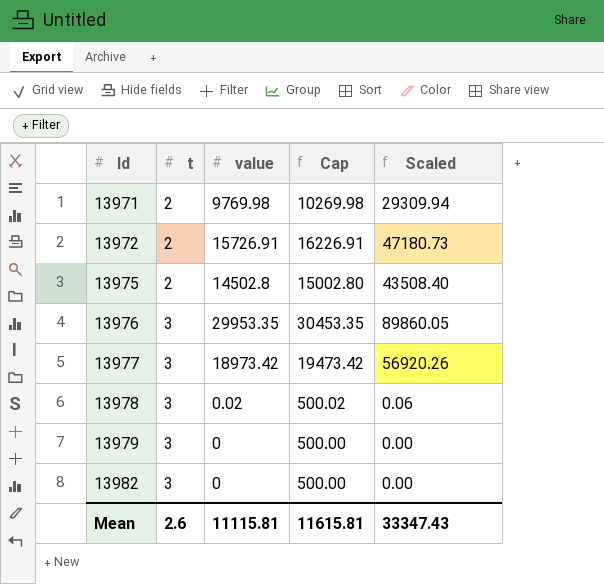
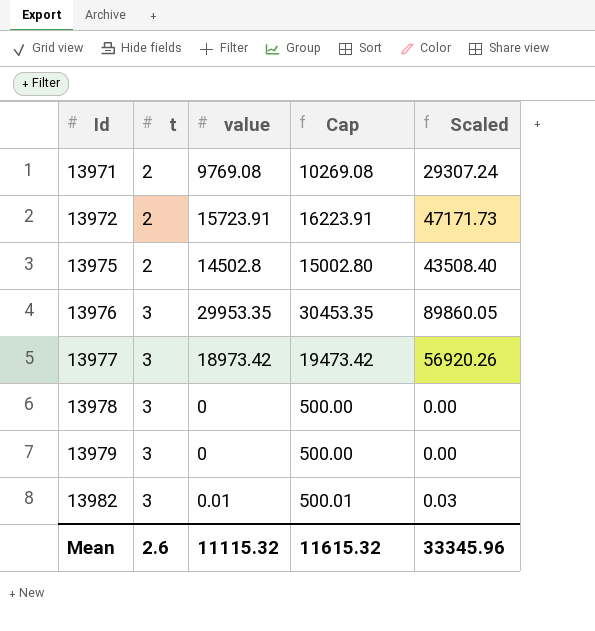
13971 | value: 9769.98 -> 9769.08
13971 | Cap: 10269.98 -> 10269.08
13971 | Scaled: 29309.94 -> 29307.24
13972 | value: 15726.91 -> 15723.91
13972 | Cap: 16226.91 -> 16223.91
13972 | Scaled: 47180.73 -> 47171.73
13978 | value: 0.02 -> 0
13978 | Cap: 500.02 -> 500.00
13978 | Scaled: 0.06 -> 0.00
13982 | value: 0 -> 0.01
13982 | Cap: 500.00 -> 500.01
13982 | Scaled: 0.00 -> 0.03
Mean | value: 11115.81 -> 11115.32
Mean | Cap: 11615.81 -> 11615.32
Mean | Scaled: 33347.43 -> 33345.96

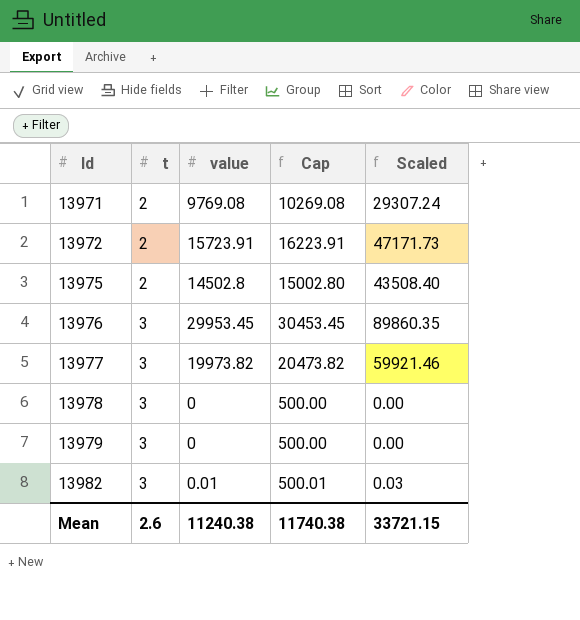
13976 | value: 29953.35 -> 29953.45
13976 | Cap: 30453.35 -> 30453.45
13976 | Scaled: 89860.05 -> 89860.35
13977 | value: 18973.42 -> 19973.82
13977 | Cap: 19473.42 -> 20473.82
13977 | Scaled: 56920.26 -> 59921.46
Mean | value: 11115.32 -> 11240.38
Mean | Cap: 11615.32 -> 11740.38
Mean | Scaled: 33345.96 -> 33721.15

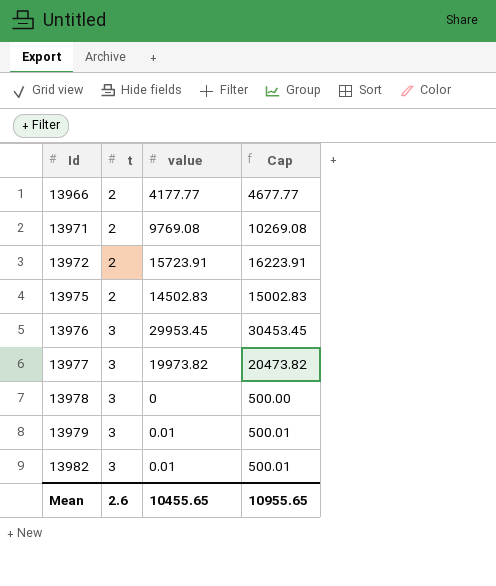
column Scaled | formula: [value] * 3 -> none
row 13966: none -> 2 | 4177.77 | 4677.77
13975 | value: 14502.8 -> 14502.83
13975 | Cap: 15002.80 -> 15002.83
13979 | value: 0 -> 0.01
13979 | Cap: 500.00 -> 500.01
Mean | value: 11240.38 -> 10455.65
Mean | Cap: 11740.38 -> 10955.65

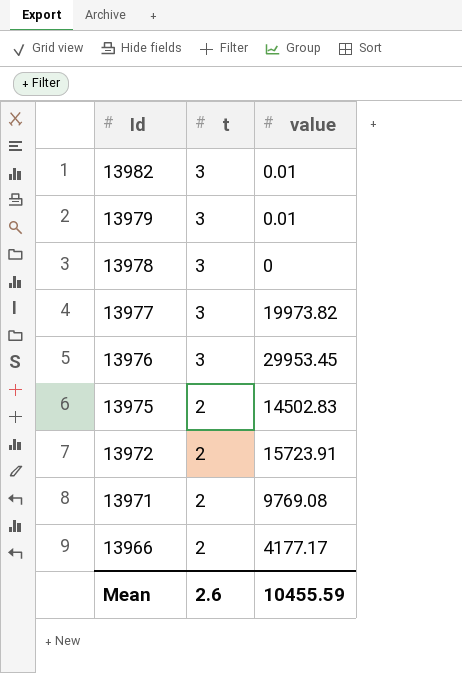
row order: Id ascending -> Id descending
column Cap | formula: [value] + 500 -> none
13966 | value: 4177.77 -> 4177.17
Mean | value: 10455.65 -> 10455.59

